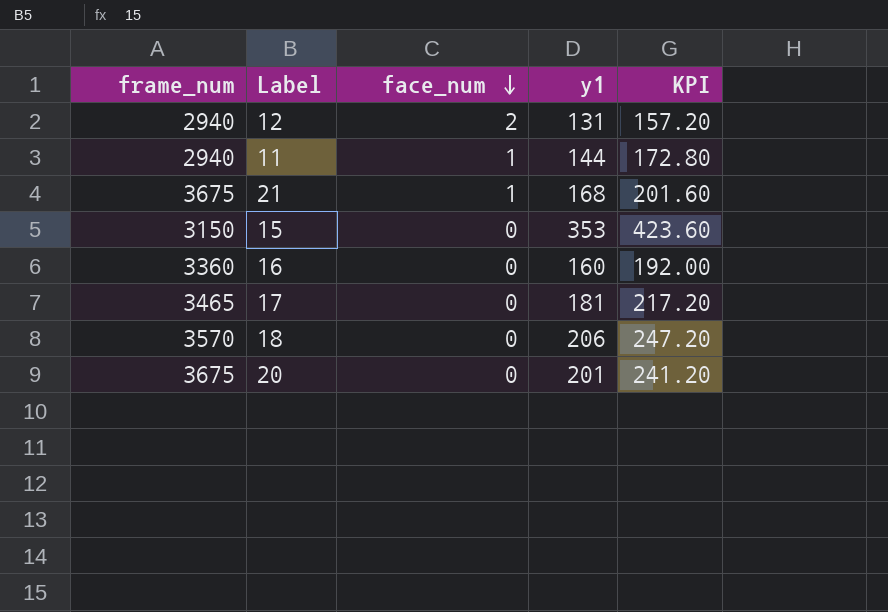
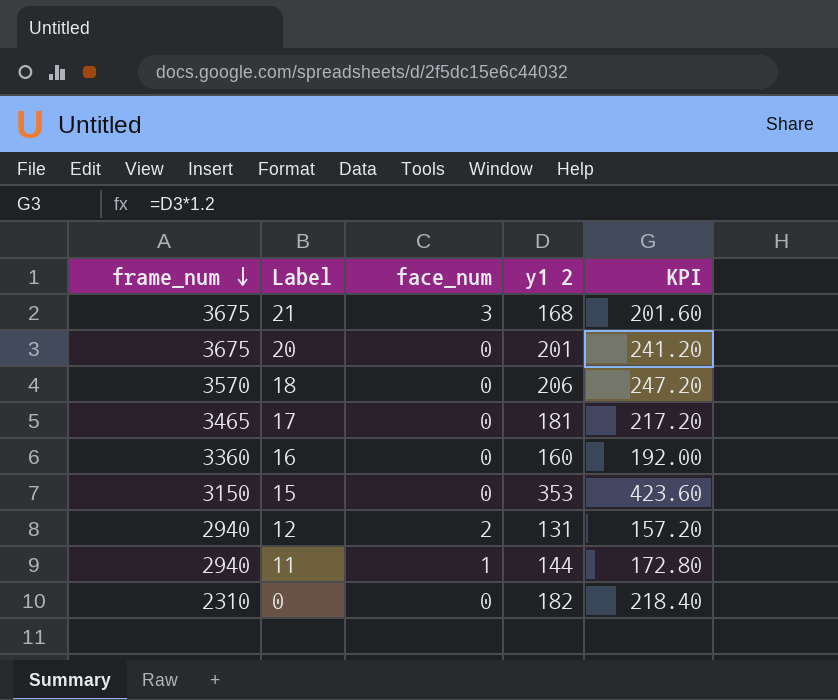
row order: face_num descending -> frame_num descending
column name: y1 -> y1 2
21 | face_num: 1 -> 3
row 0: none -> 2310 | 0 | 182 | 218.40

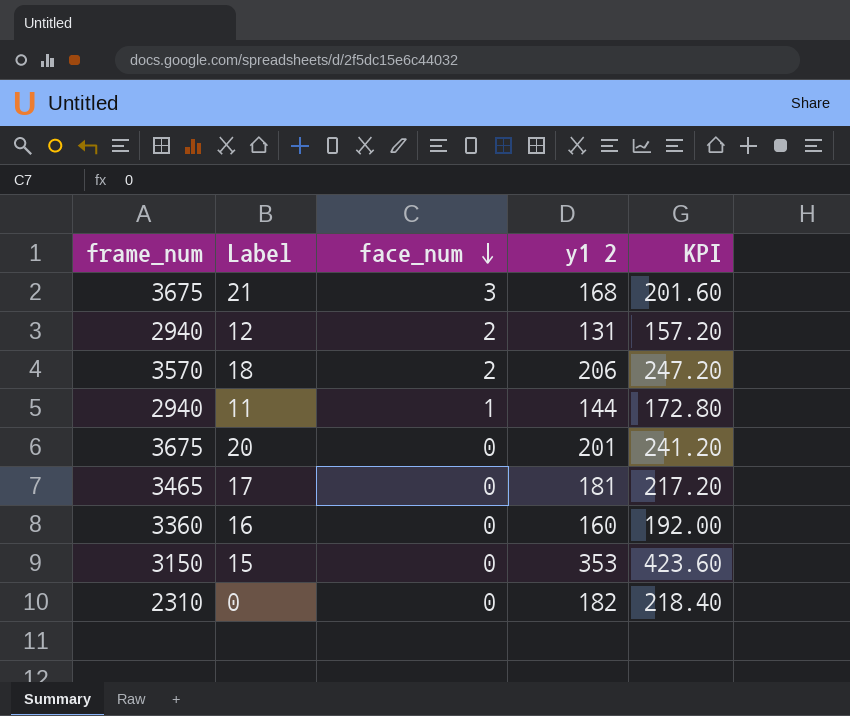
row order: frame_num descending -> face_num descending
18 | face_num: 0 -> 2

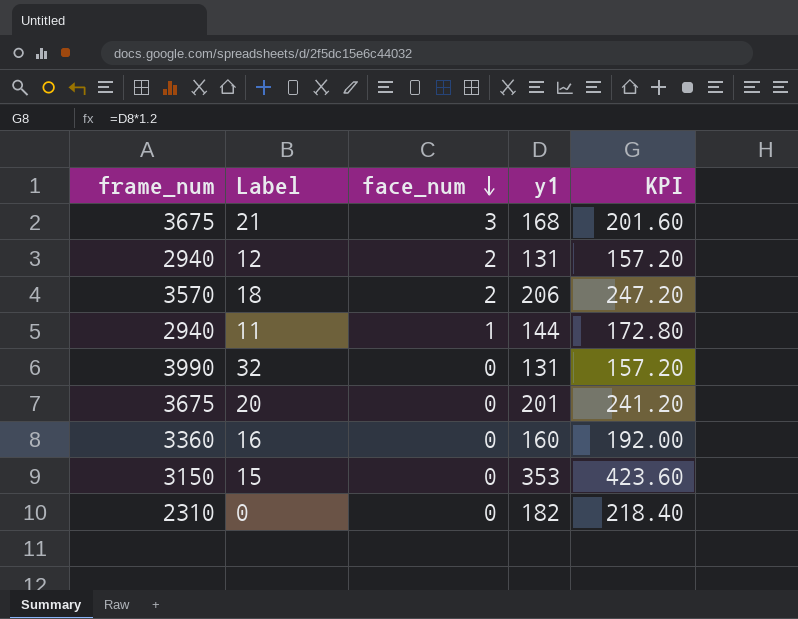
column name: y1 2 -> y1
row 17: 3465 | 0 | 181 | 217.20 -> none
row 32: none -> 3990 | 0 | 131 | 157.20

